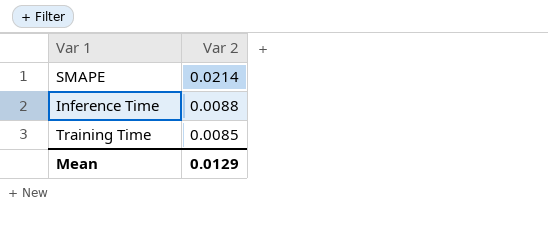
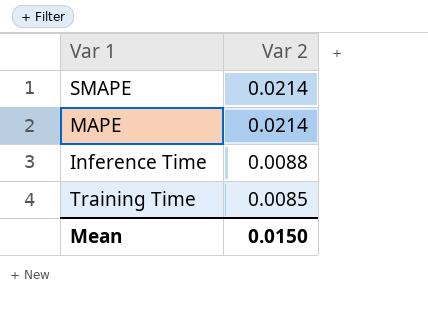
row MAPE: none -> 0.0214
Mean | Var 2: 0.0129 -> 0.0150

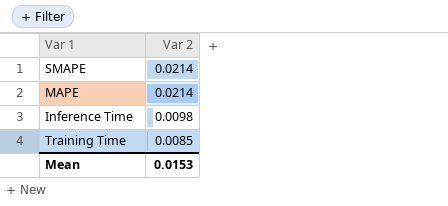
Inference Time | Var 2: 0.0088 -> 0.0098
Mean | Var 2: 0.0150 -> 0.0153

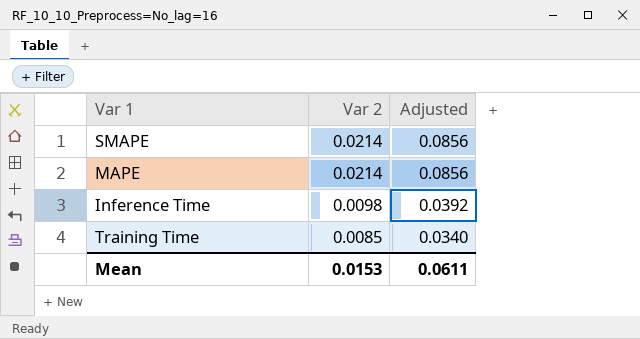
column Adjusted | formula: none -> [Var 2] * 4

